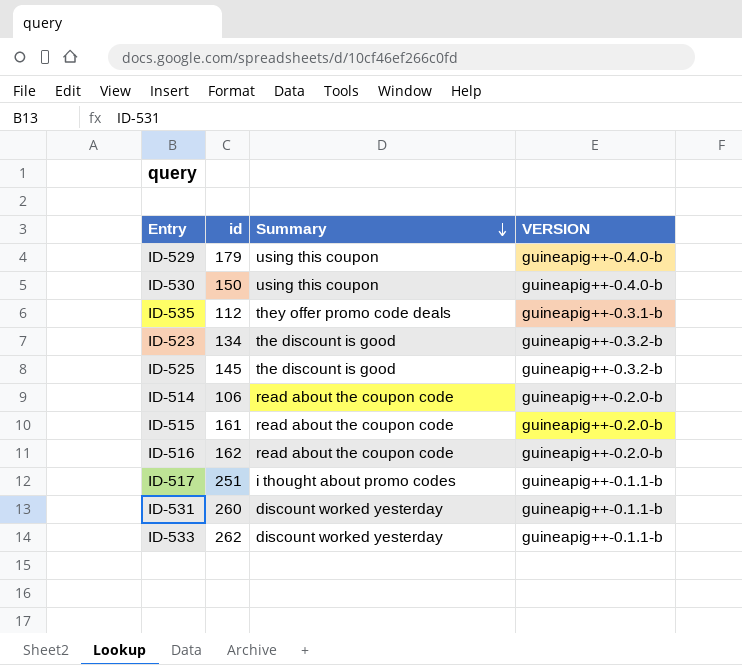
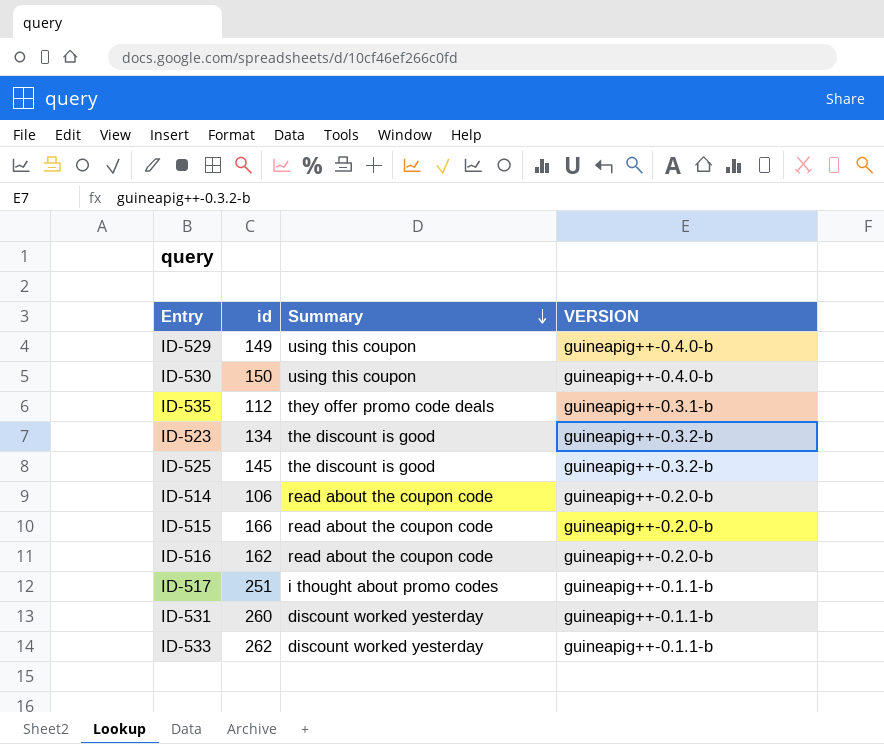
ID-529 | id: 179 -> 149
ID-515 | id: 161 -> 166

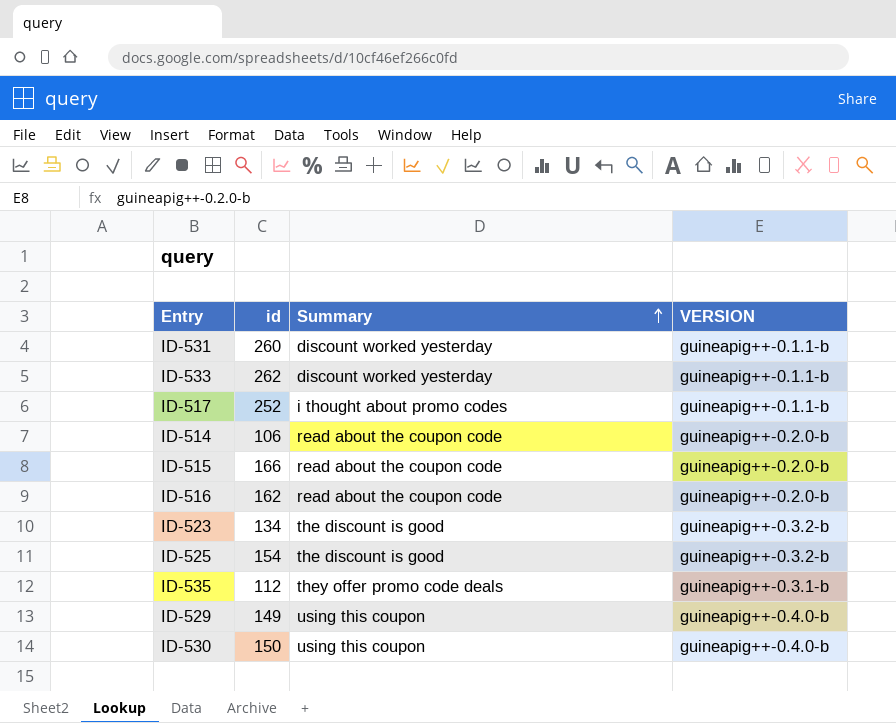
row order: Summary descending -> Summary ascending
ID-517 | id: 251 -> 252
ID-525 | id: 145 -> 154

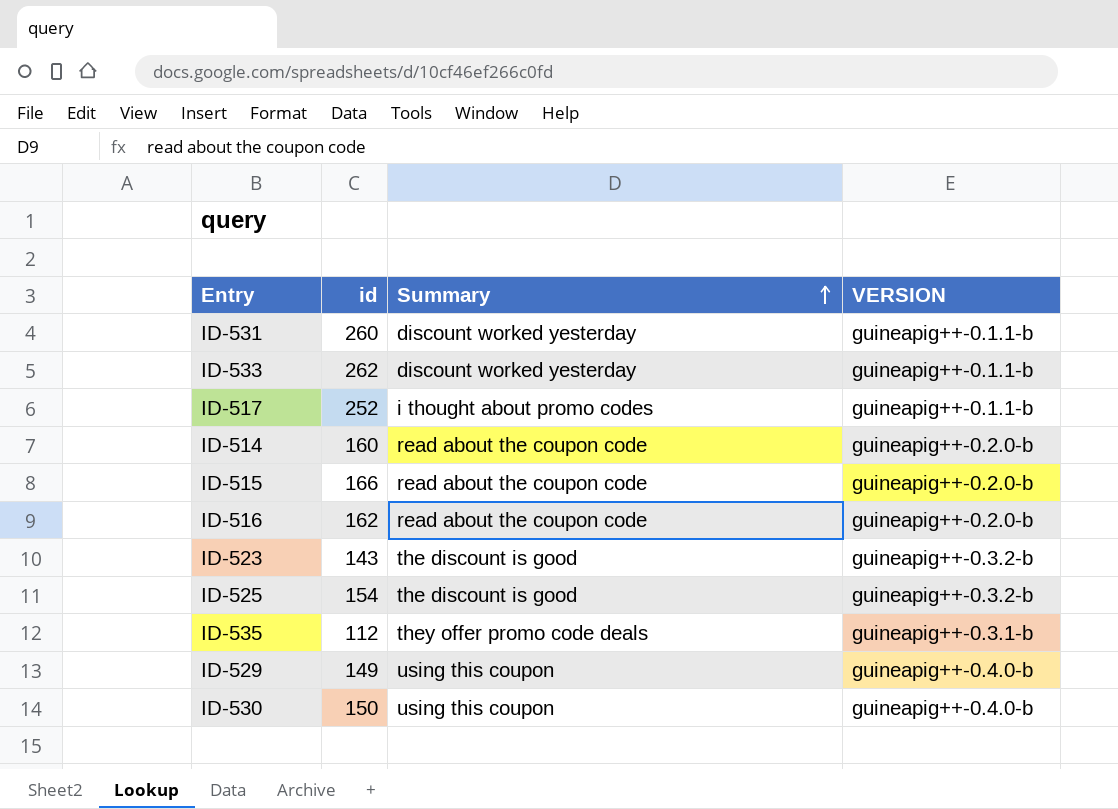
ID-514 | id: 106 -> 160
ID-523 | id: 134 -> 143

